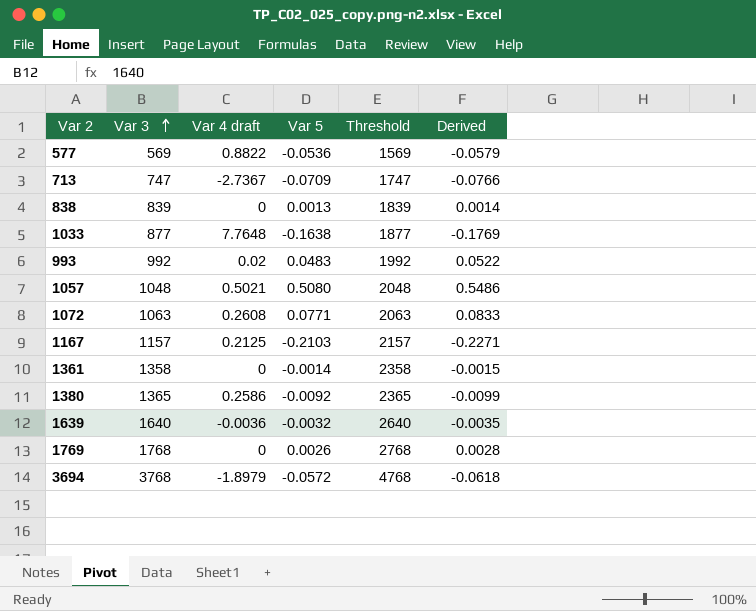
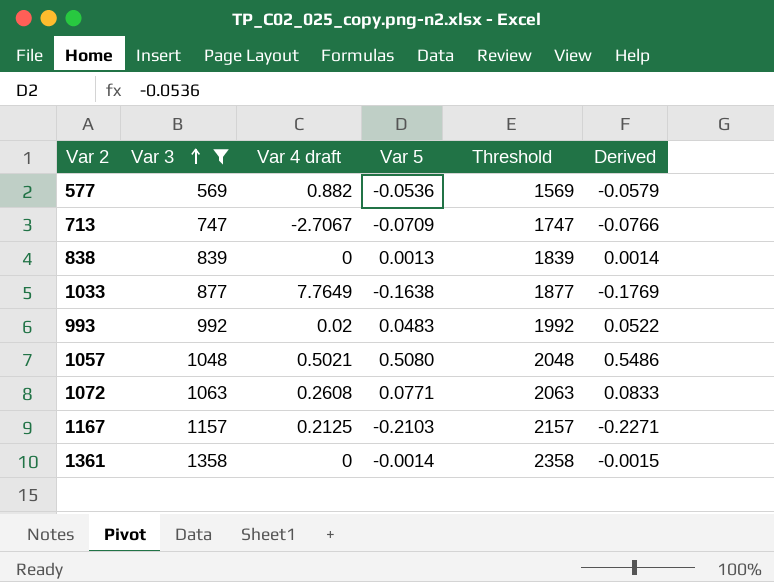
filter: none -> Var 3 <= 1358
577 | Var 4 draft: 0.8822 -> 0.882
713 | Var 4 draft: -2.7367 -> -2.7067
1033 | Var 4 draft: 7.7648 -> 7.7649

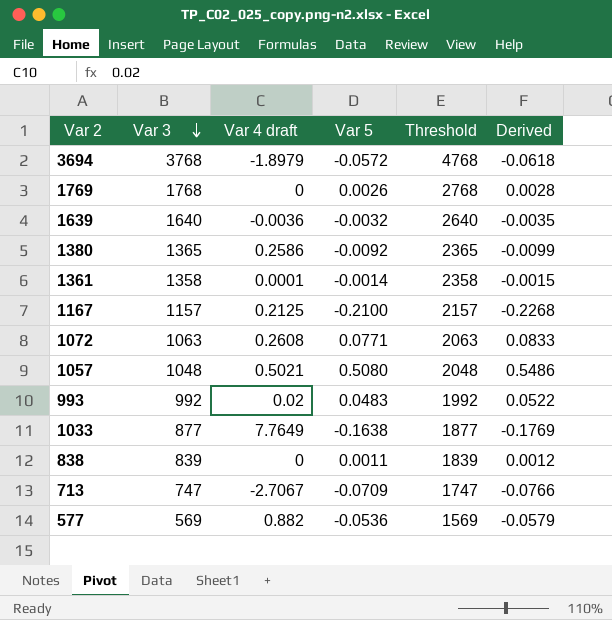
filter: Var 3 <= 1358 -> none
row order: Var 3 ascending -> Var 3 descending
1361 | Var 4 draft: 0 -> 0.0001
1167 | Var 5: -0.2103 -> -0.2100
1167 | Derived: -0.2271 -> -0.2268
838 | Var 5: 0.0013 -> 0.0011
838 | Derived: 0.0014 -> 0.0012

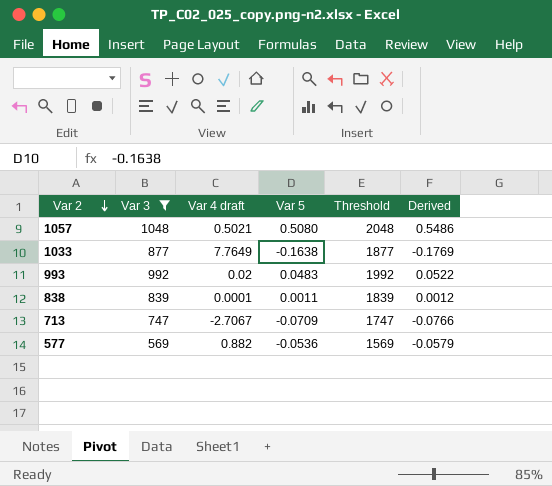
filter: none -> Var 3 <= 1048
row order: Var 3 descending -> Var 2 descending
838 | Var 4 draft: 0 -> 0.0001

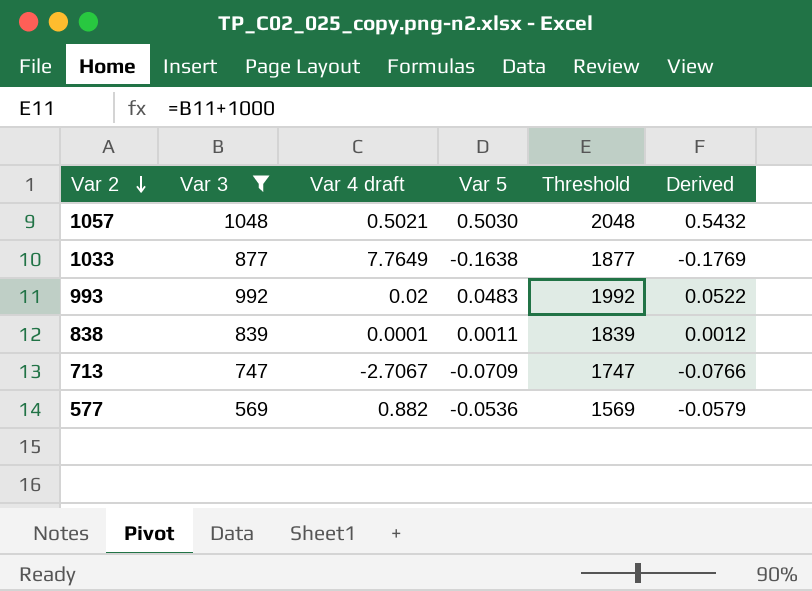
1057 | Var 5: 0.5080 -> 0.5030
1057 | Derived: 0.5486 -> 0.5432

